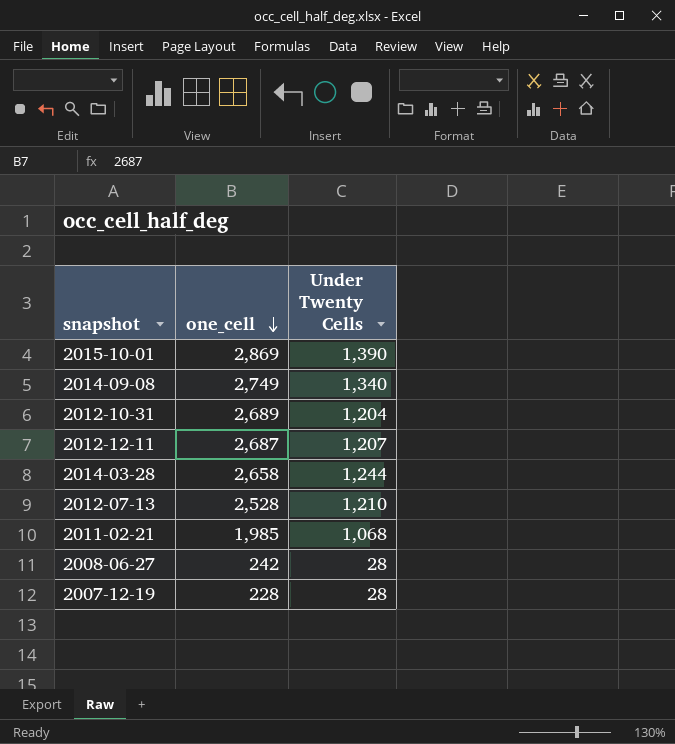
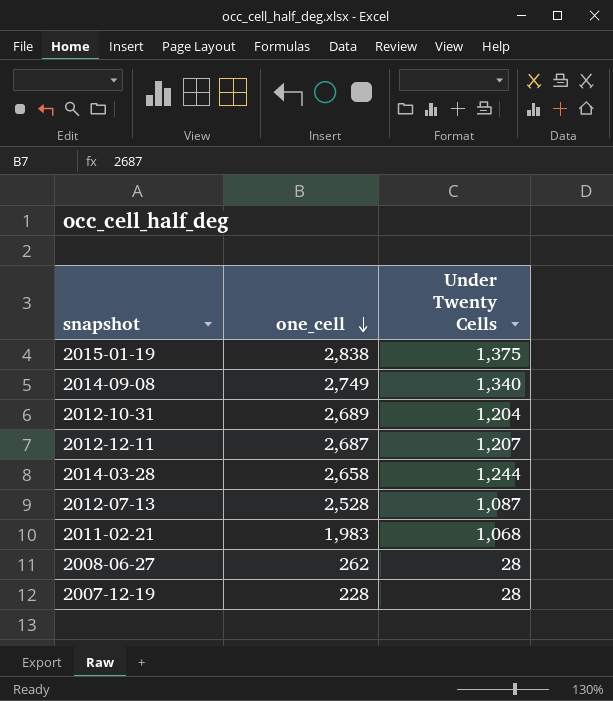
row 2015-10-01: 2,869 | 1,390 -> none
row 2015-01-19: none -> 2,838 | 1,375
2012-07-13 | Under Twenty Cells: 1,210 -> 1,087
2011-02-21 | one_cell: 1,985 -> 1,983
2008-06-27 | one_cell: 242 -> 262

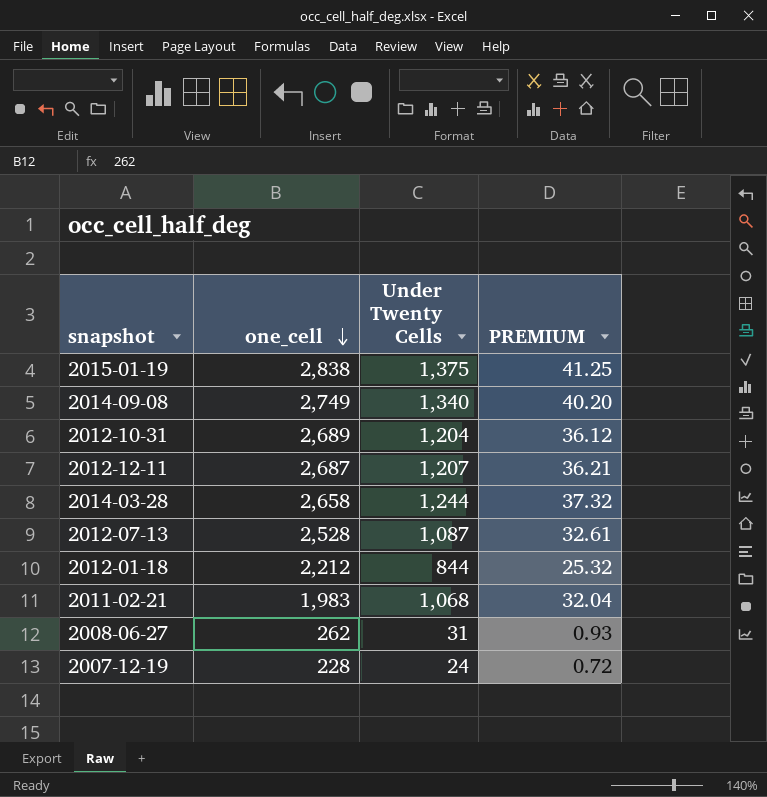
column PREMIUM | formula: none -> [Under Twenty Cells] * 0.03
row 2012-01-18: none -> 2,212 | 844 | 25.32
2008-06-27 | Under Twenty Cells: 28 -> 31
2007-12-19 | Under Twenty Cells: 28 -> 24

